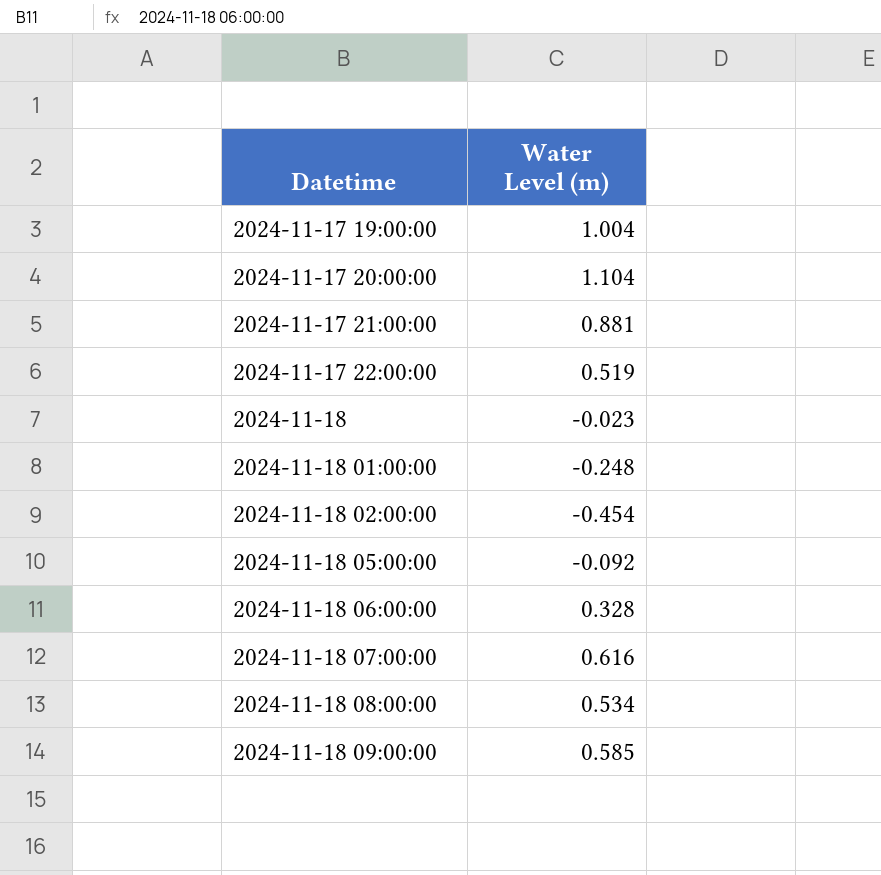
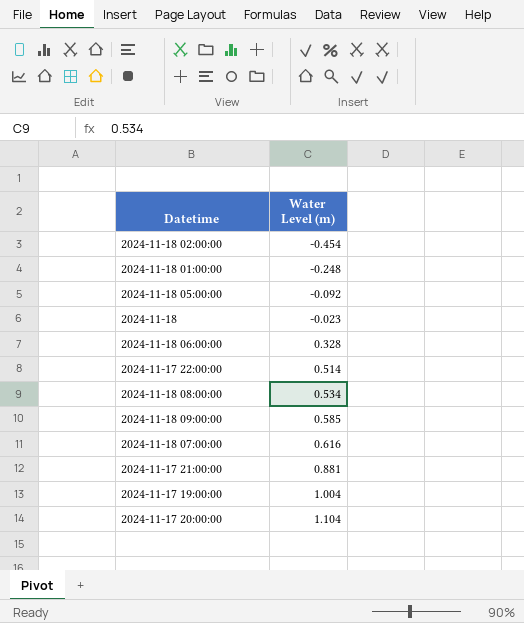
row order: Datetime ascending -> Water Level (m) ascending
2024-11-17 22:00:00 | Water Level (m): 0.519 -> 0.514

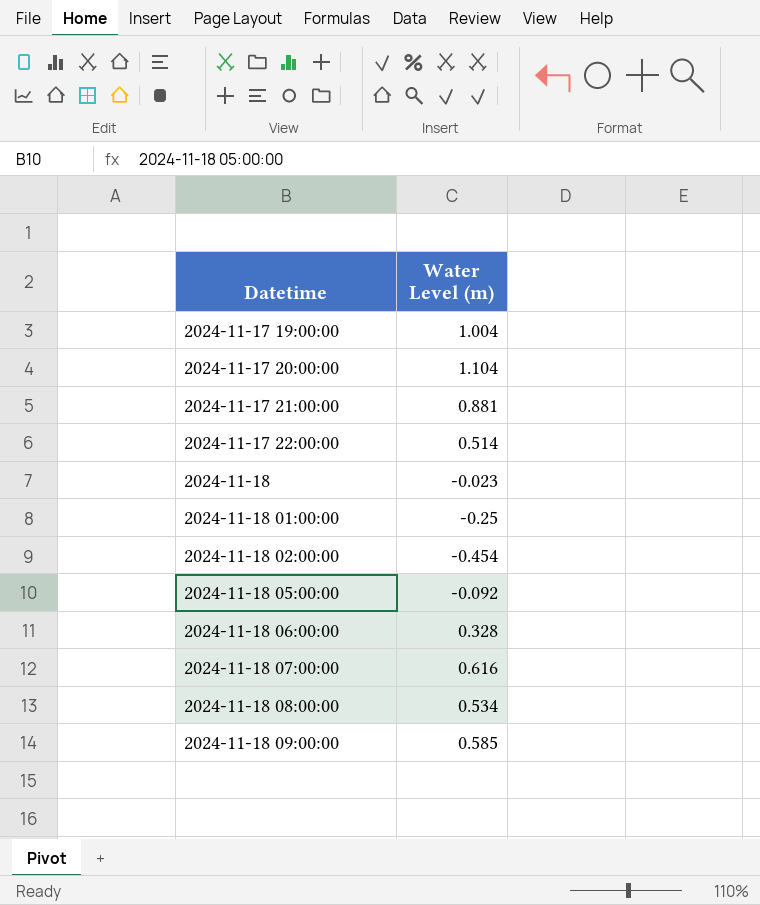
row order: Water Level (m) ascending -> Datetime ascending
2024-11-18 01:00:00 | Water Level (m): -0.248 -> -0.25

